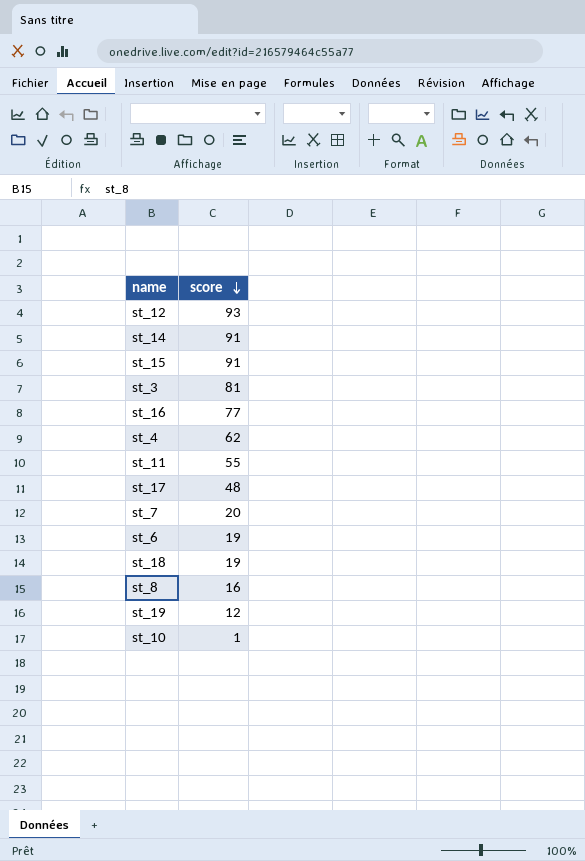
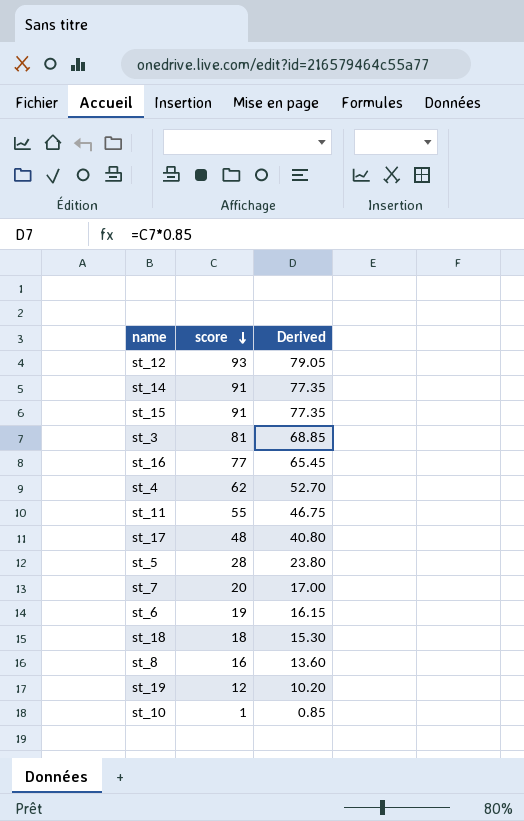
column Derived | formula: none -> [score] * 0.85
row st_5: none -> 28 | 23.80
st_18 | score: 19 -> 18

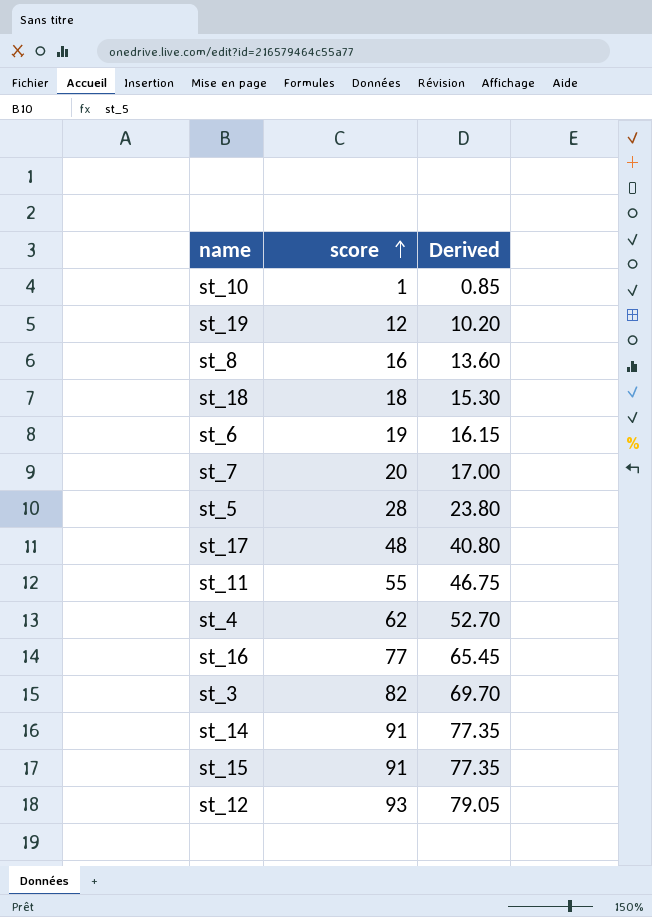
row order: score descending -> score ascending
st_3 | score: 81 -> 82
st_3 | Derived: 68.85 -> 69.70

